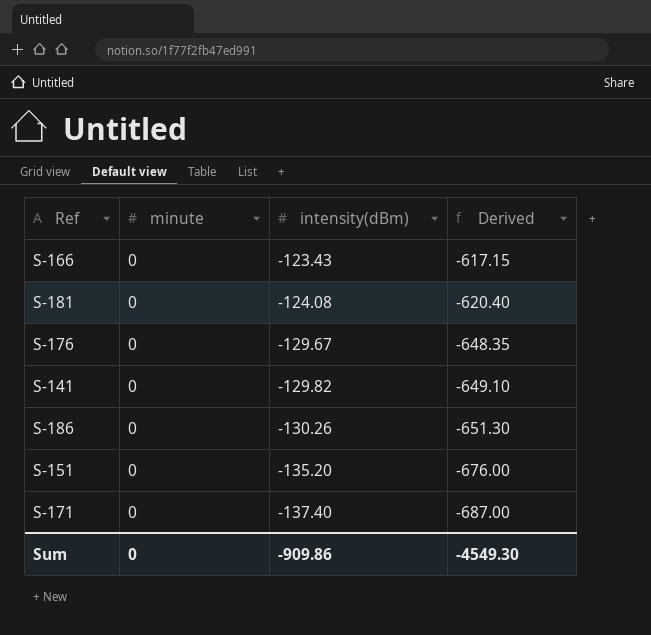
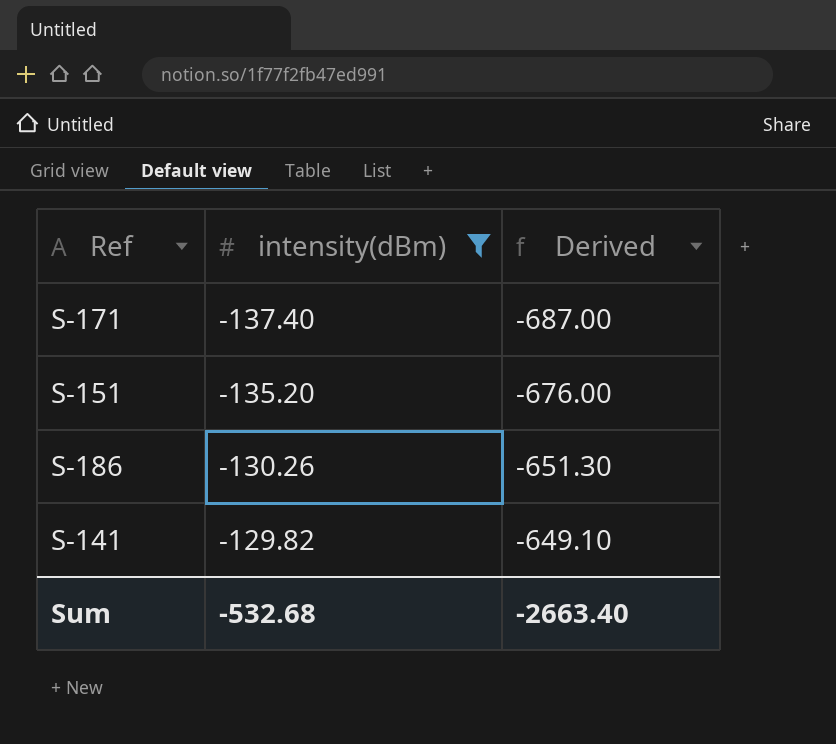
filter: none -> intensity(dBm) <= -129.82
row order: intensity(dBm) descending -> intensity(dBm) ascending
column minute | position: 2 -> none
Sum | intensity(dBm): -909.86 -> -532.68
Sum | Derived: -4549.30 -> -2663.40

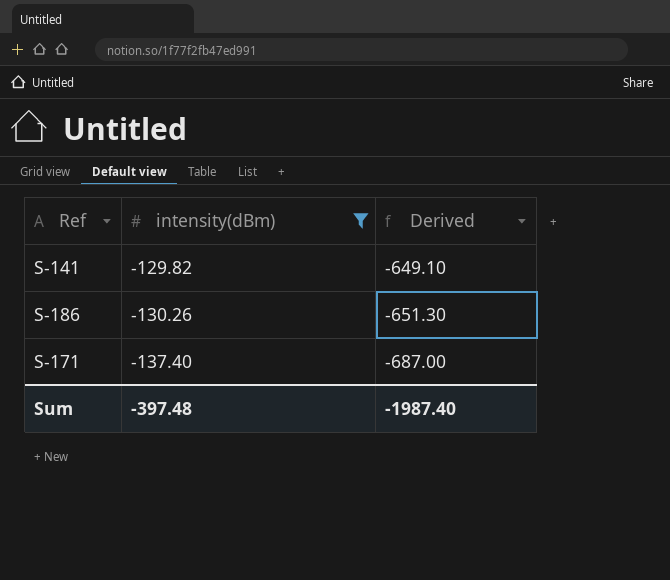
row order: intensity(dBm) ascending -> intensity(dBm) descending
row S-151: -135.20 | -676.00 -> none
Sum | intensity(dBm): -532.68 -> -397.48
Sum | Derived: -2663.40 -> -1987.40

